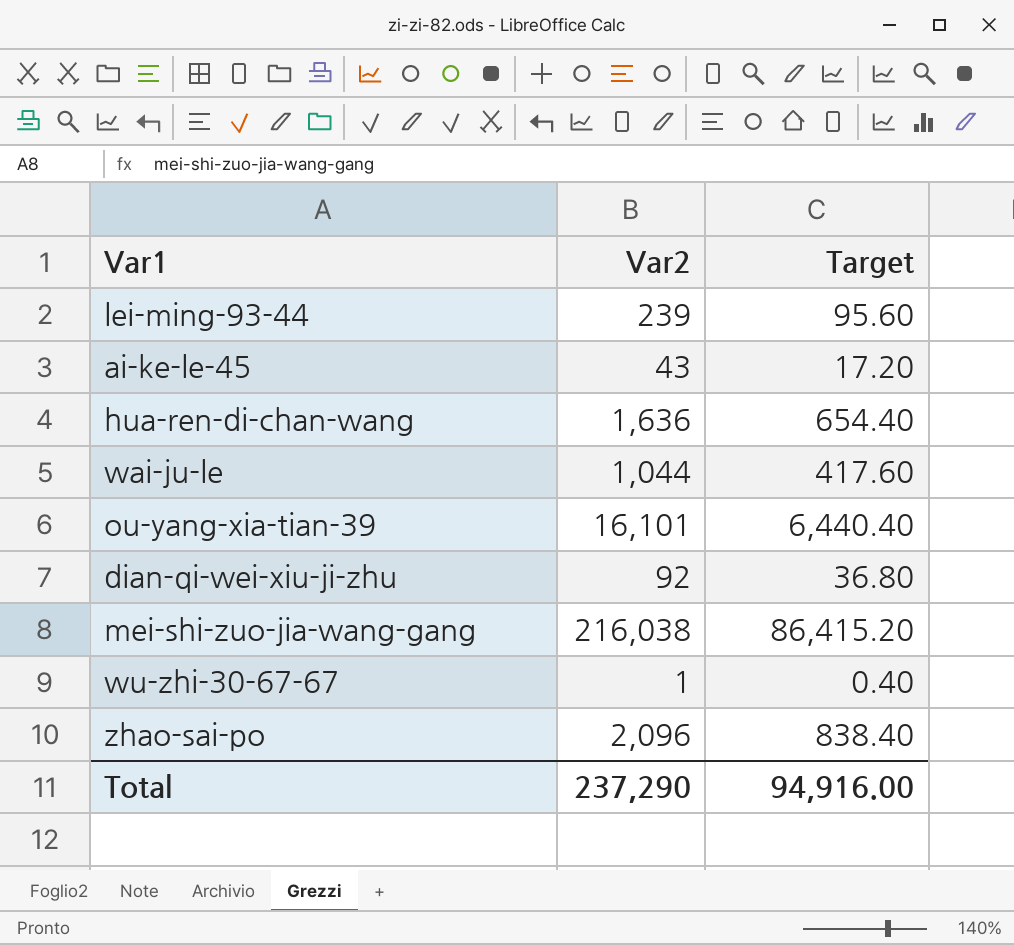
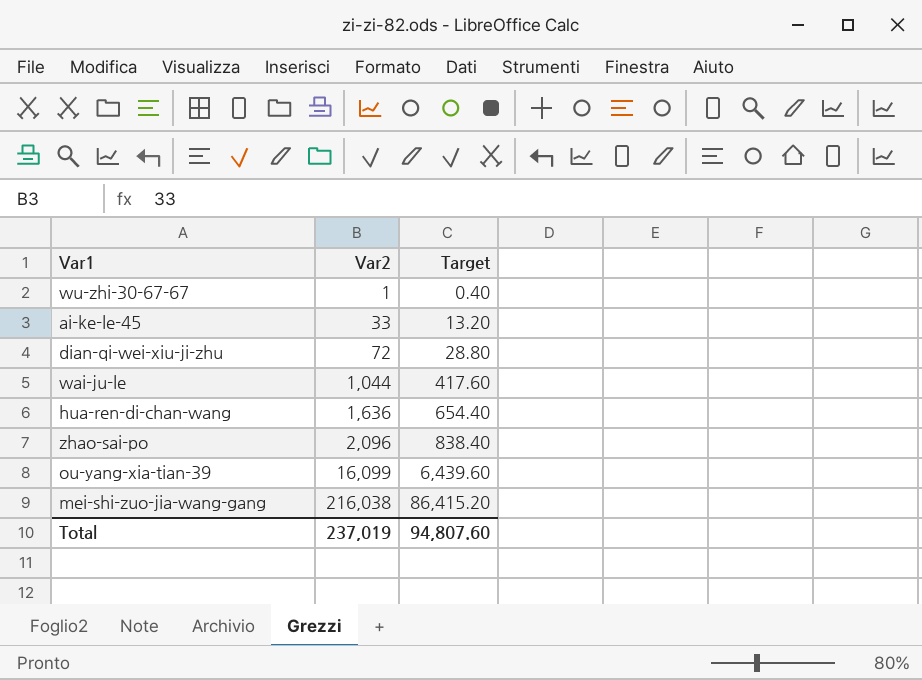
row order: none -> Var2 ascending
row lei-ming-93-44: 239 | 95.60 -> none
ai-ke-le-45 | Var2: 43 -> 33
ai-ke-le-45 | Target: 17.20 -> 13.20
dian-qi-wei-xiu-ji-zhu | Var2: 92 -> 72
dian-qi-wei-xiu-ji-zhu | Target: 36.80 -> 28.80
ou-yang-xia-tian-39 | Var2: 16,101 -> 16,099
ou-yang-xia-tian-39 | Target: 6,440.40 -> 6,439.60
Total | Var2: 237,290 -> 237,019
Total | Target: 94,916.00 -> 94,807.60

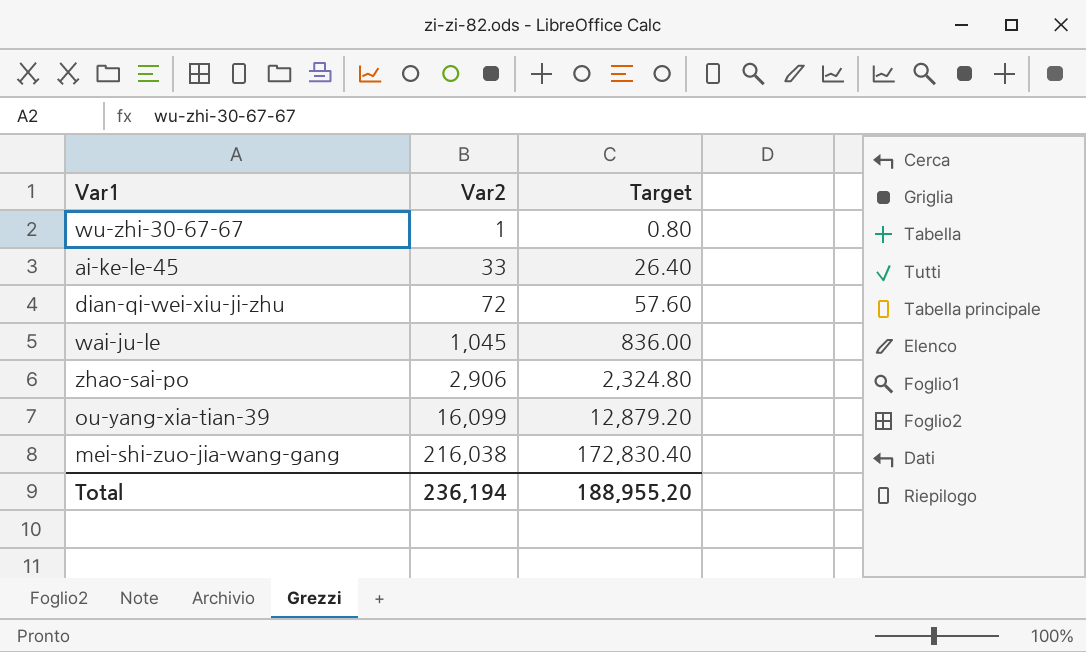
column Target | formula: [Var2] * 0.4 -> [Var2] * 0.8
row hua-ren-di-chan-wang: 1,636 | 654.40 -> none
wai-ju-le | Var2: 1,044 -> 1,045
zhao-sai-po | Var2: 2,096 -> 2,906
Total | Var2: 237,019 -> 236,194
Total | Target: 94,807.60 -> 188,955.20

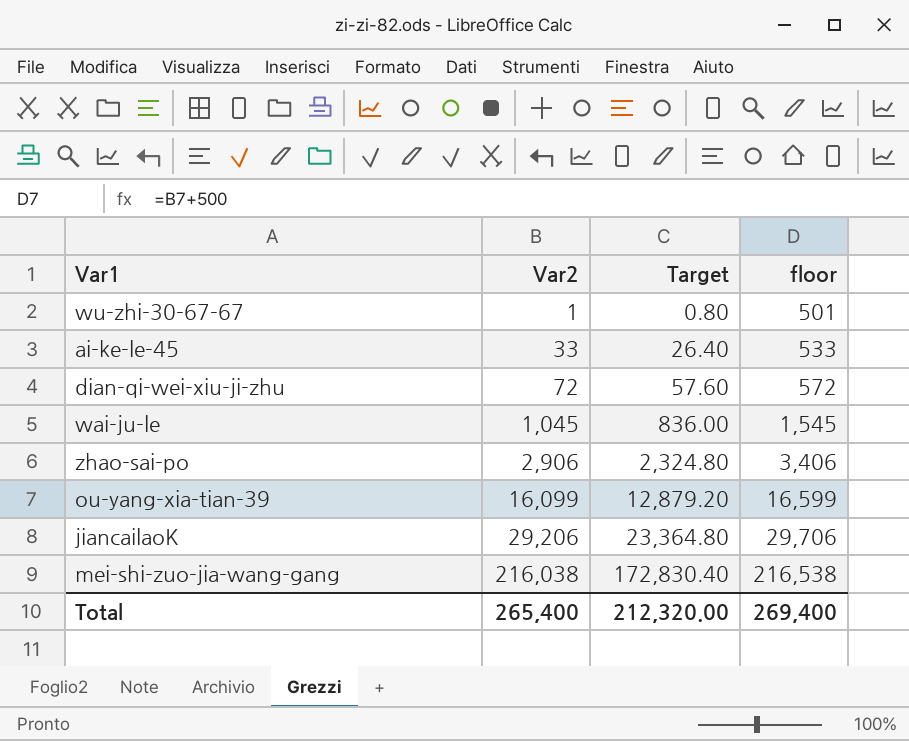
column floor | formula: none -> [Var2] + 500
row jiancailaoK: none -> 29,206 | 23,364.80 | 29,706
Total | Var2: 236,194 -> 265,400
Total | Target: 188,955.20 -> 212,320.00

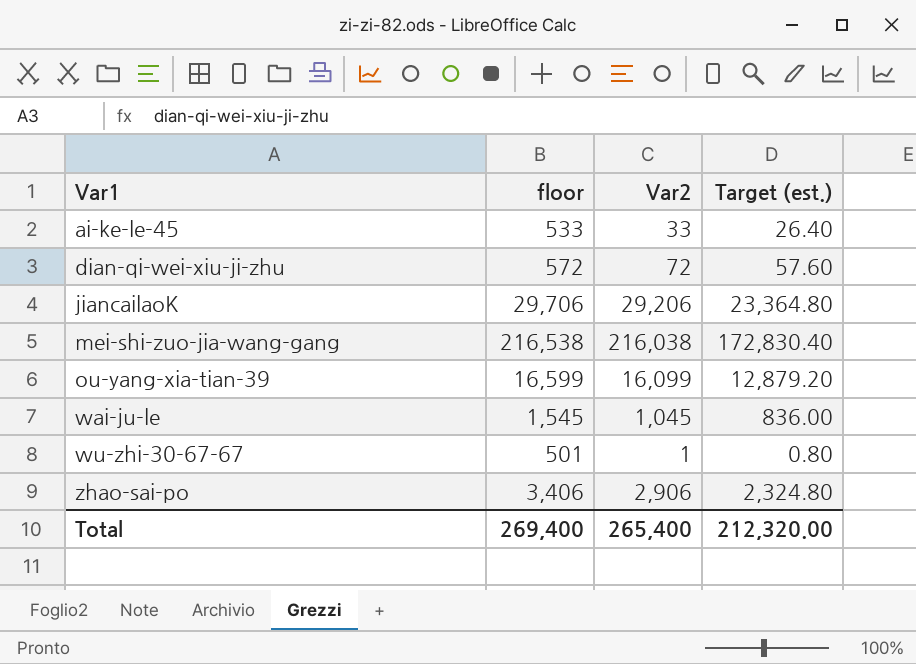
row order: Var2 ascending -> Var1 ascending
column floor | position: 4 -> 2
column name: Target -> Target (est.)

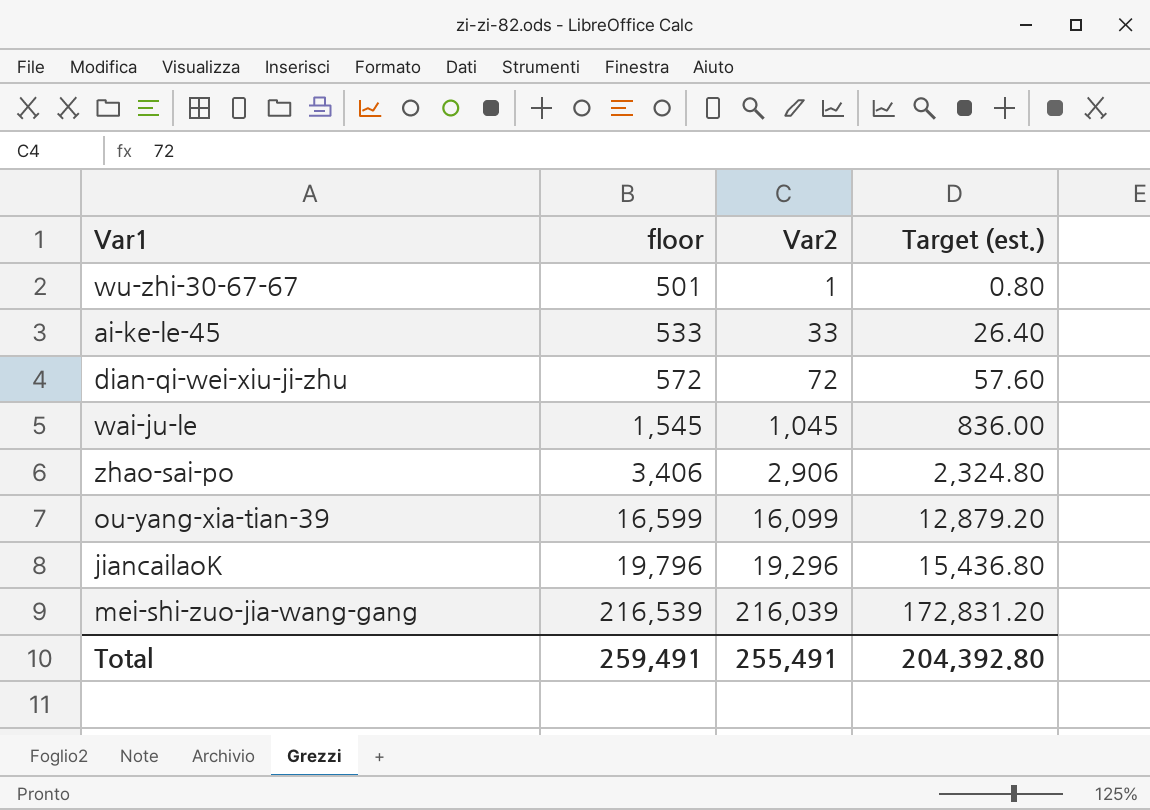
row order: Var1 ascending -> floor ascending
jiancailaoK | floor: 29,706 -> 19,796
jiancailaoK | Var2: 29,206 -> 19,296
jiancailaoK | Target (est.): 23,364.80 -> 15,436.80
mei-shi-zuo-jia-wang-gang | floor: 216,538 -> 216,539
mei-shi-zuo-jia-wang-gang | Var2: 216,038 -> 216,039
mei-shi-zuo-jia-wang-gang | Target (est.): 172,830.40 -> 172,831.20
Total | floor: 269,400 -> 259,491
Total | Var2: 265,400 -> 255,491
Total | Target (est.): 212,320.00 -> 204,392.80

